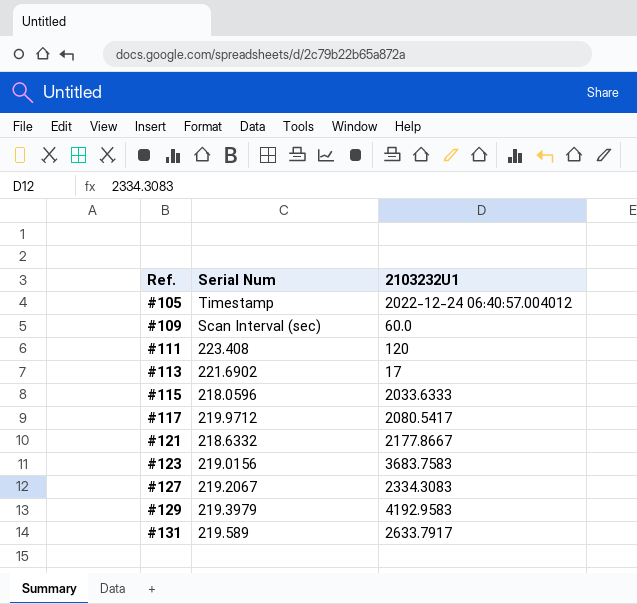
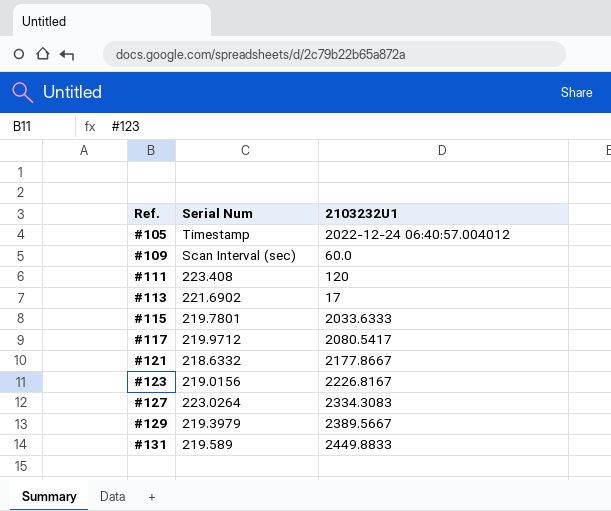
#115 | Serial Num: 218.0596 -> 219.7801
#123 | 2103232U1: 3683.7583 -> 2226.8167
#127 | Serial Num: 219.2067 -> 223.0264
#129 | 2103232U1: 4192.9583 -> 2389.5667
#131 | 2103232U1: 2633.7917 -> 2449.8833

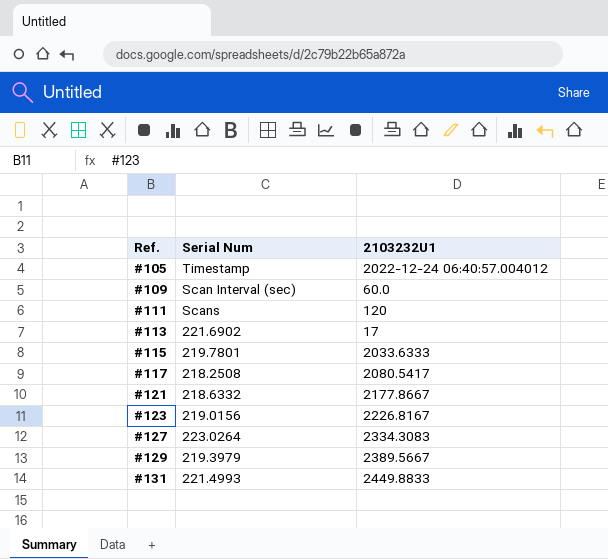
#111 | Serial Num: 223.408 -> Scans
#117 | Serial Num: 219.9712 -> 218.2508
#131 | Serial Num: 219.589 -> 221.4993

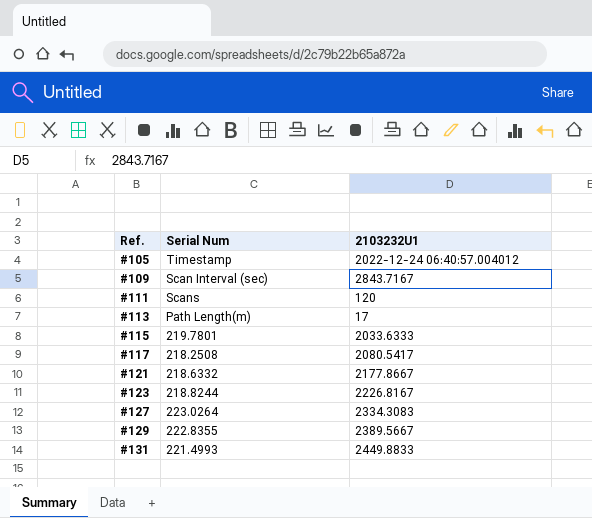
#109 | 2103232U1: 60.0 -> 2843.7167
#113 | Serial Num: 221.6902 -> Path Length(m)
#123 | Serial Num: 219.0156 -> 218.8244
#129 | Serial Num: 219.3979 -> 222.8355

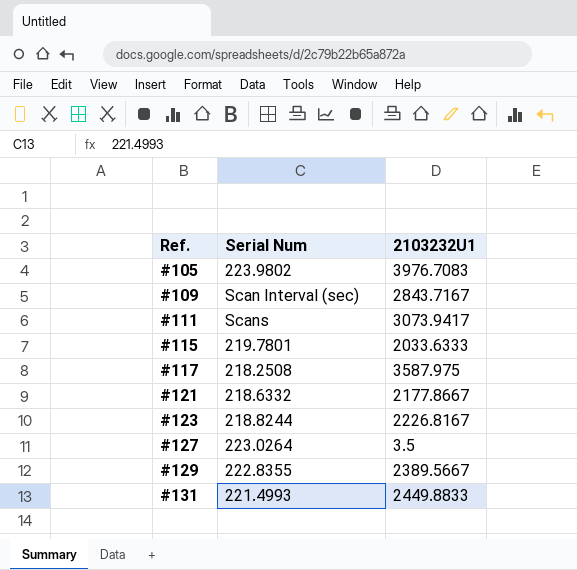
row #113: Path Length(m) | 17 -> none
#105 | Serial Num: Timestamp -> 223.9802
#105 | 2103232U1: 2022-12-24 06:40:57.004012 -> 3976.7083
#111 | 2103232U1: 120 -> 3073.9417
#117 | 2103232U1: 2080.5417 -> 3587.975
#127 | 2103232U1: 2334.3083 -> 3.5

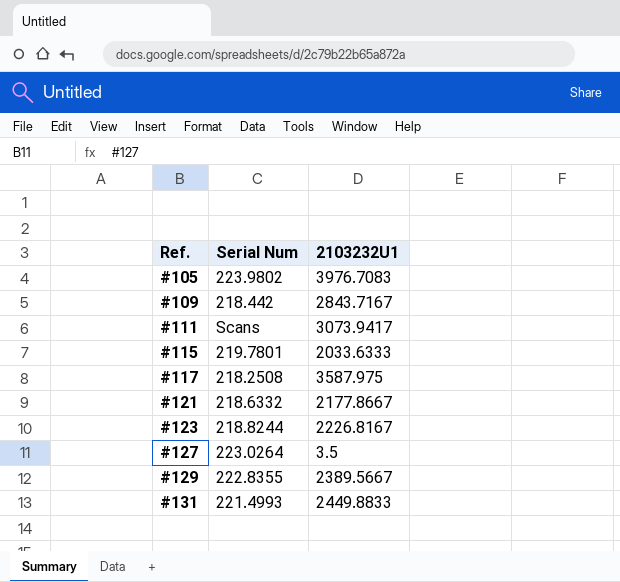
#109 | Serial Num: Scan Interval (sec) -> 218.442

